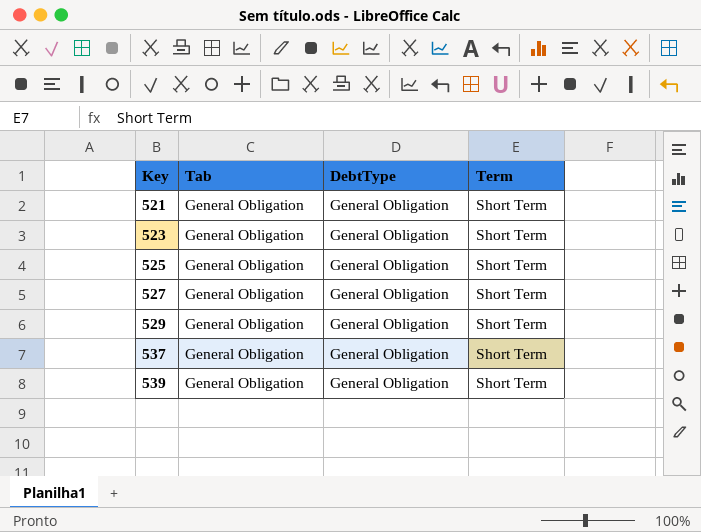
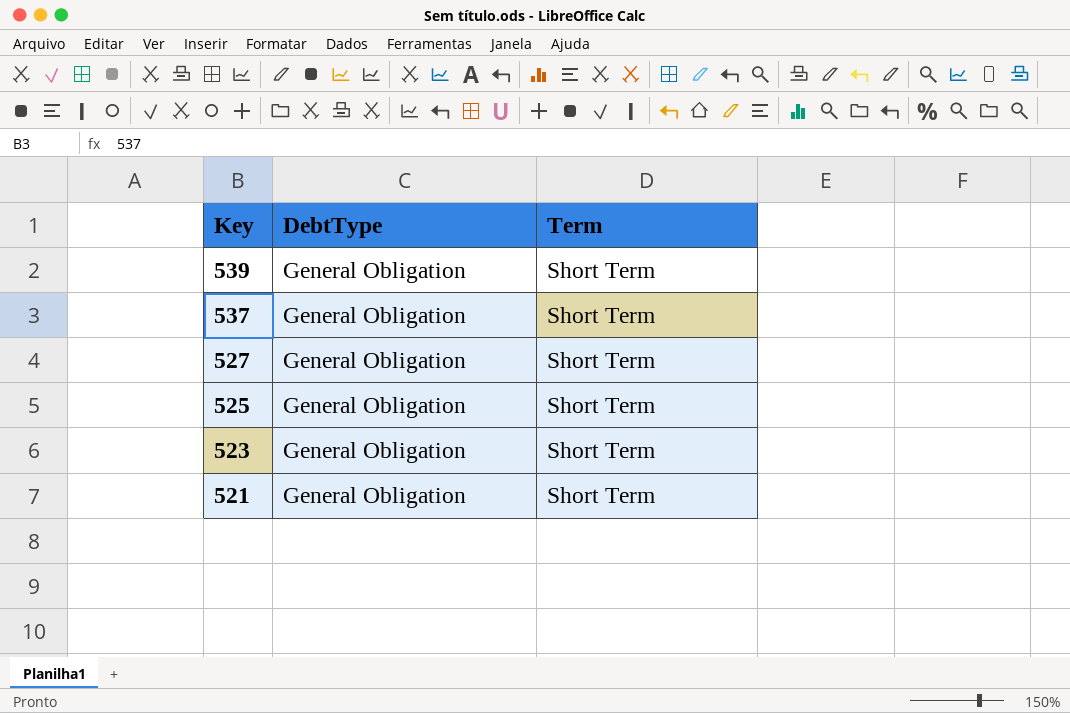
row order: Key ascending -> Key descending
column Tab | position: 2 -> none
row 529: General Obligation | General Obligation | Short Term -> none

